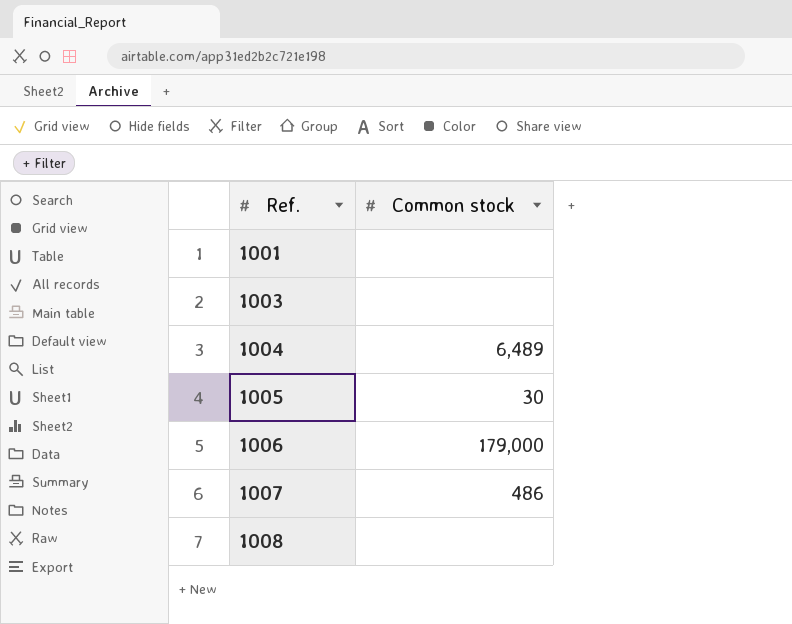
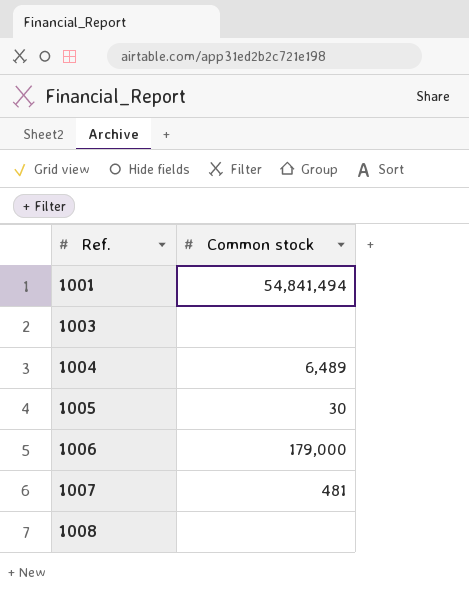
1001 | Common stock: none -> 54,841,494
1007 | Common stock: 486 -> 481

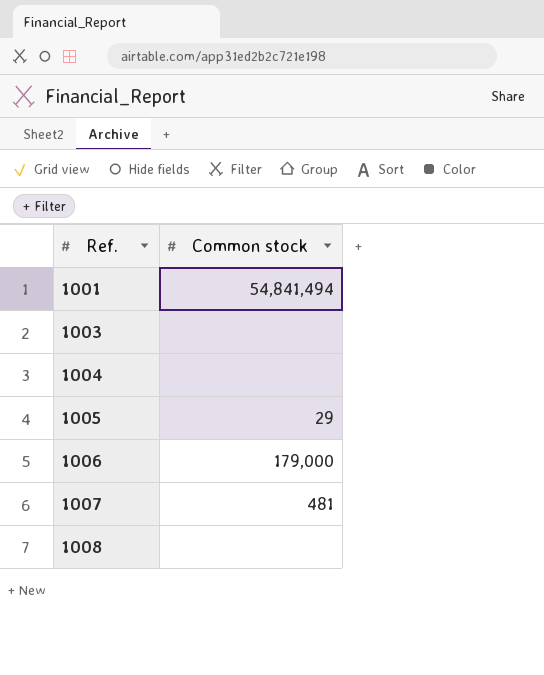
1004 | Common stock: 6,489 -> none
1005 | Common stock: 30 -> 29

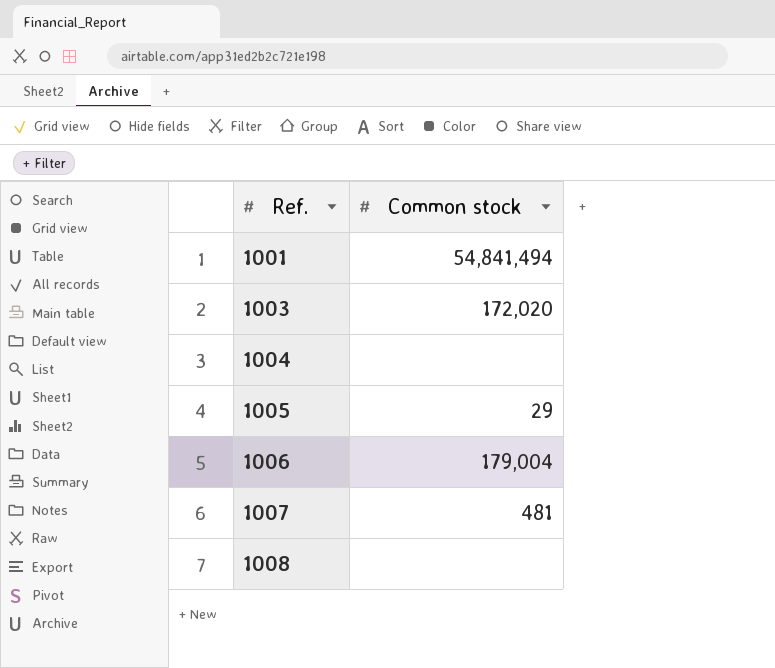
1003 | Common stock: none -> 172,020
1006 | Common stock: 179,000 -> 179,004

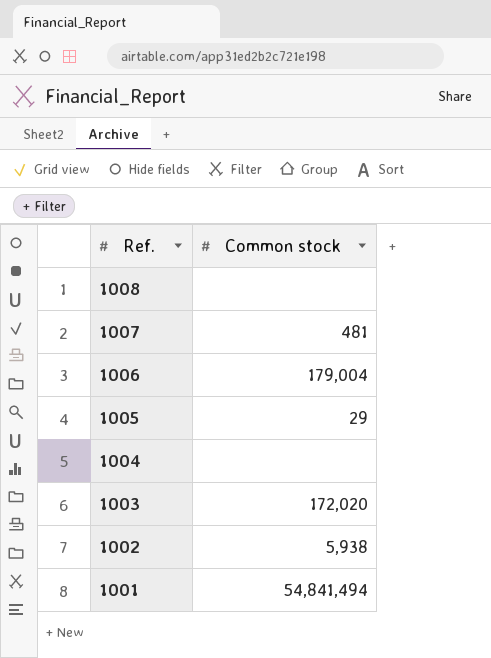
row order: Ref. ascending -> Ref. descending
row 1002: none -> 5,938

